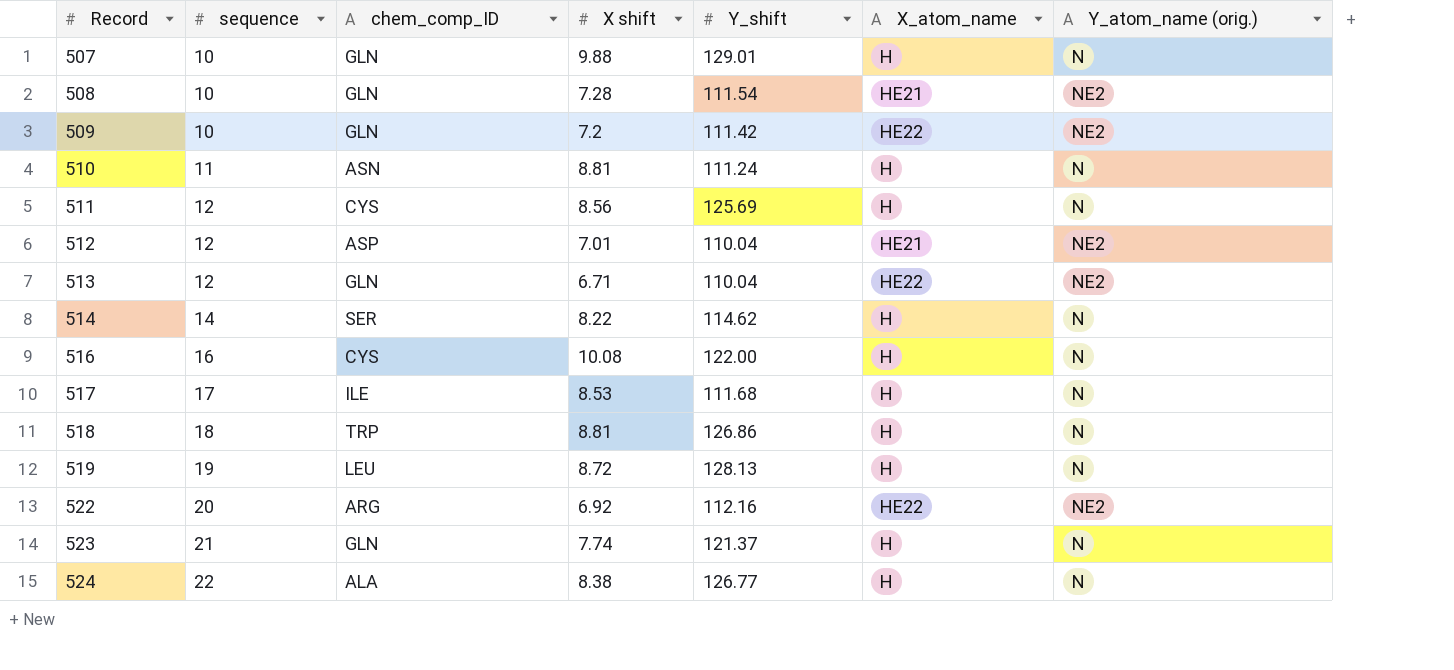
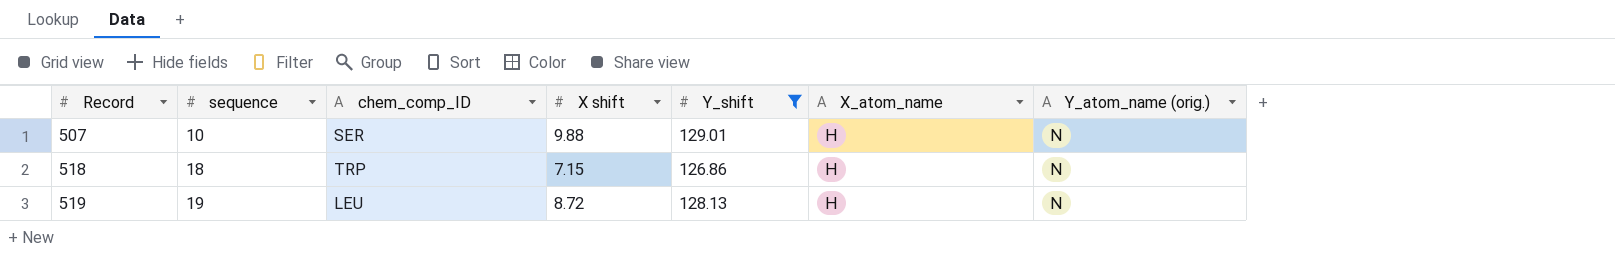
filter: none -> Y_shift >= 126.86
507 | chem_comp_ID: GLN -> SER
518 | X shift: 8.81 -> 7.15

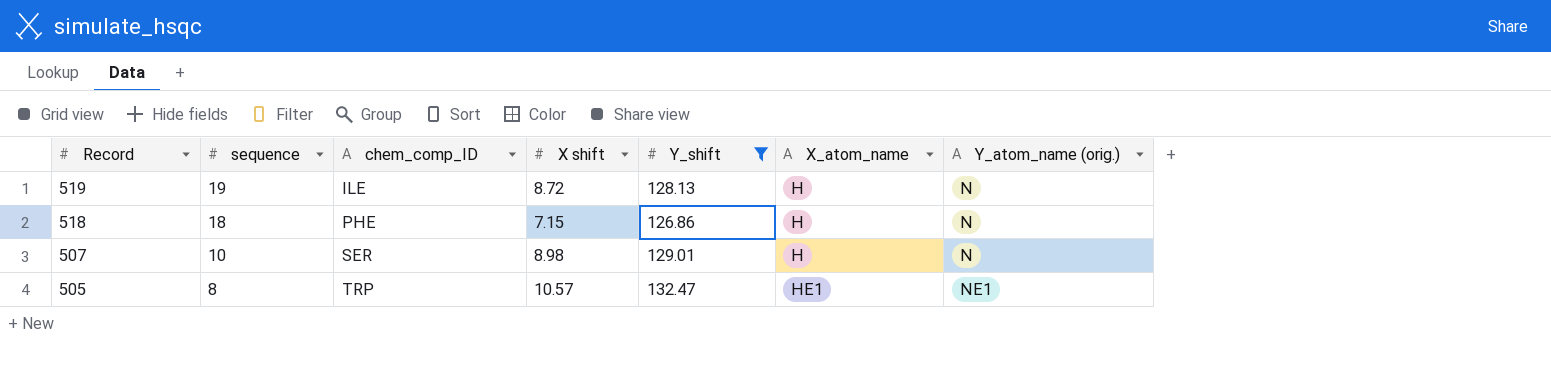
row order: Record ascending -> Record descending
519 | chem_comp_ID: LEU -> ILE
518 | chem_comp_ID: TRP -> PHE
507 | X shift: 9.88 -> 8.98
row 505: none -> 8 | TRP | 10.57 | 132.47 | HE1 | NE1

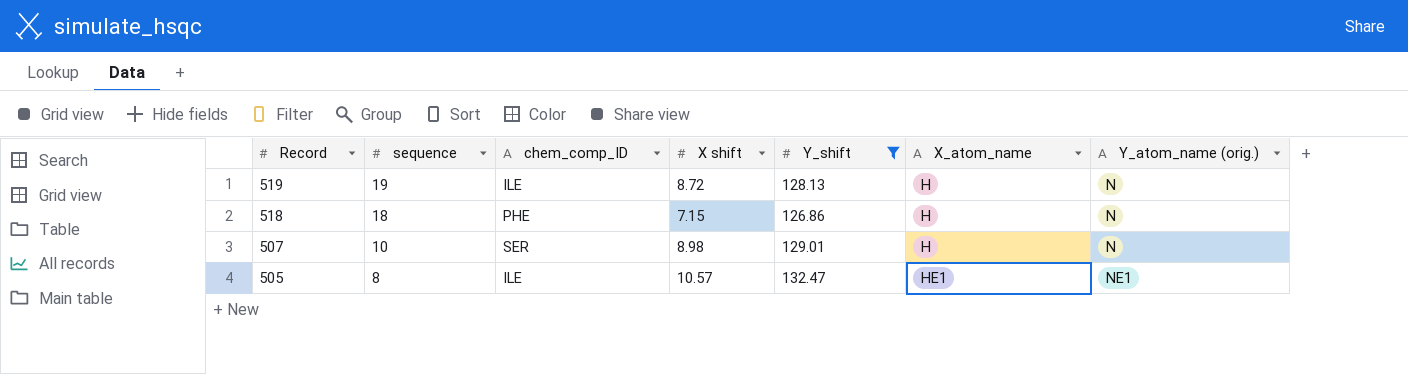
505 | chem_comp_ID: TRP -> ILE

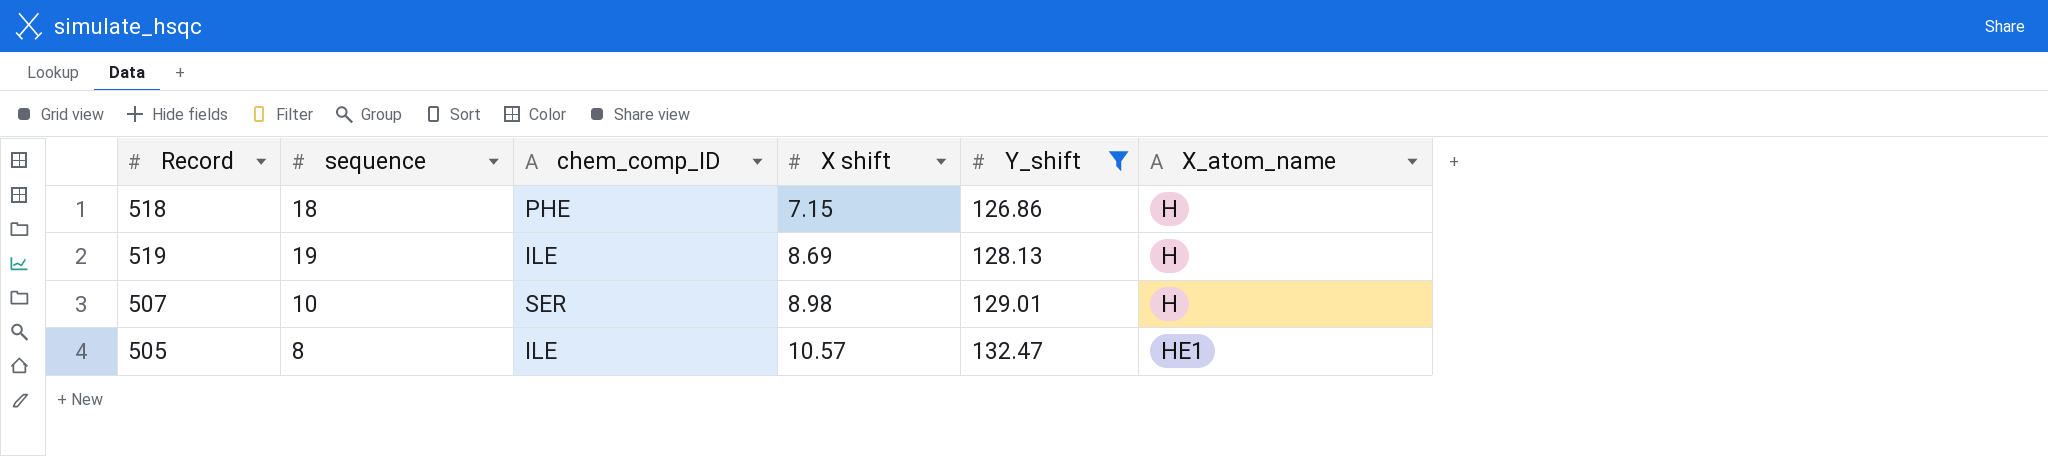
row order: Record descending -> X shift ascending
column Y_atom_name (orig.) | position: 7 -> none
519 | X shift: 8.72 -> 8.69

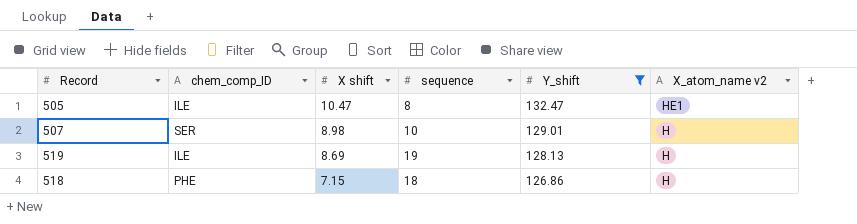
row order: X shift ascending -> X shift descending
column sequence | position: 2 -> 4
column name: X_atom_name -> X_atom_name v2
505 | X shift: 10.57 -> 10.47

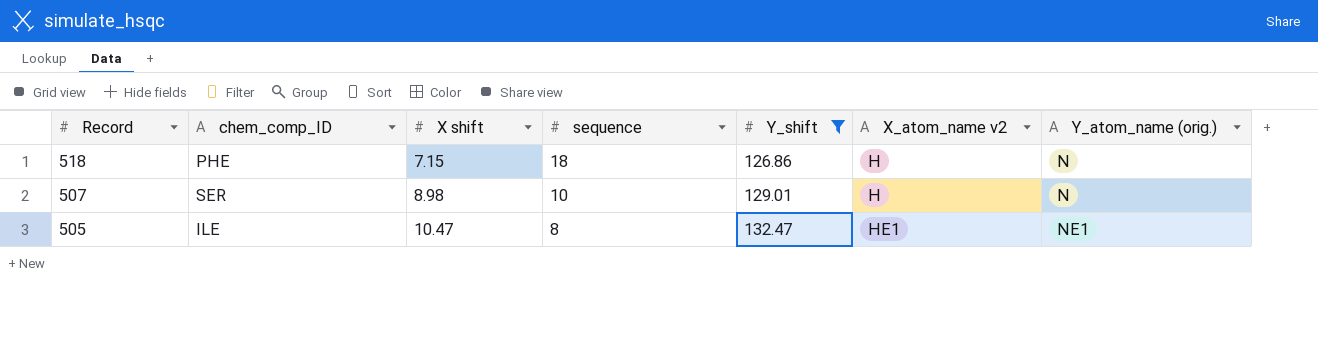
row order: X shift descending -> Record descending
column Y_atom_name (orig.) | position: none -> 7
row 519: ILE | 8.69 | 19 | 128.13 | H -> none

